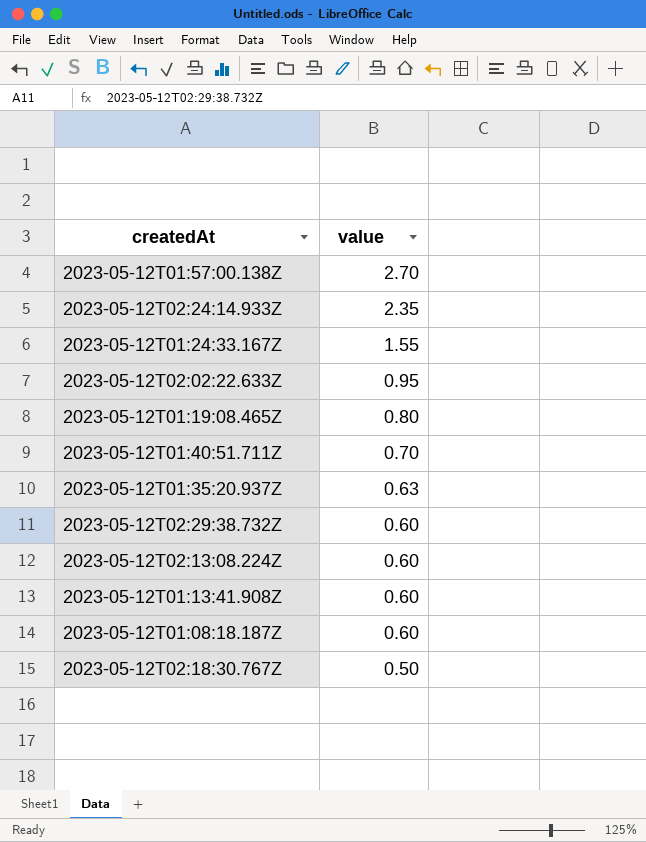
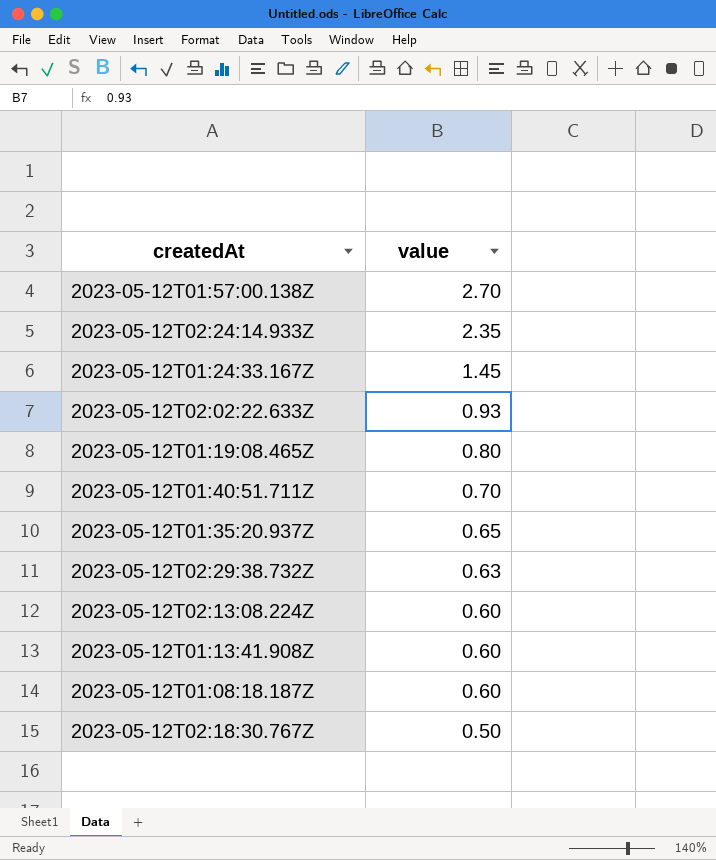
2023-05-12T01:24:33.167Z | value: 1.55 -> 1.45
2023-05-12T02:02:22.633Z | value: 0.95 -> 0.93
2023-05-12T01:35:20.937Z | value: 0.63 -> 0.65
2023-05-12T02:29:38.732Z | value: 0.60 -> 0.63

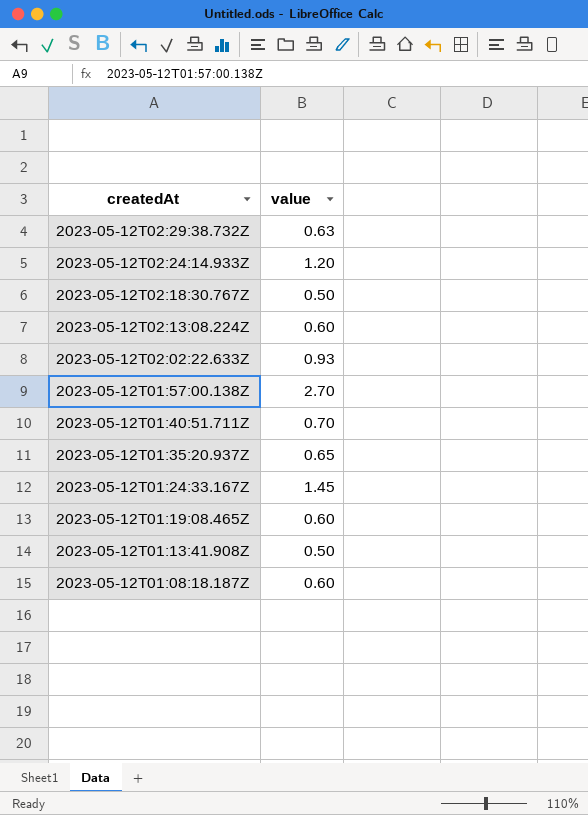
row order: value descending -> createdAt descending
2023-05-12T02:24:14.933Z | value: 2.35 -> 1.20
2023-05-12T01:19:08.465Z | value: 0.80 -> 0.60
2023-05-12T01:13:41.908Z | value: 0.60 -> 0.50

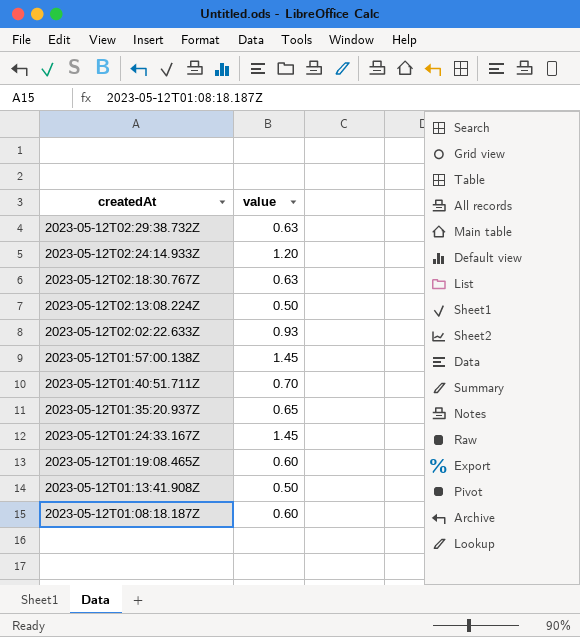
2023-05-12T02:18:30.767Z | value: 0.50 -> 0.63
2023-05-12T02:13:08.224Z | value: 0.60 -> 0.50
2023-05-12T01:57:00.138Z | value: 2.70 -> 1.45

